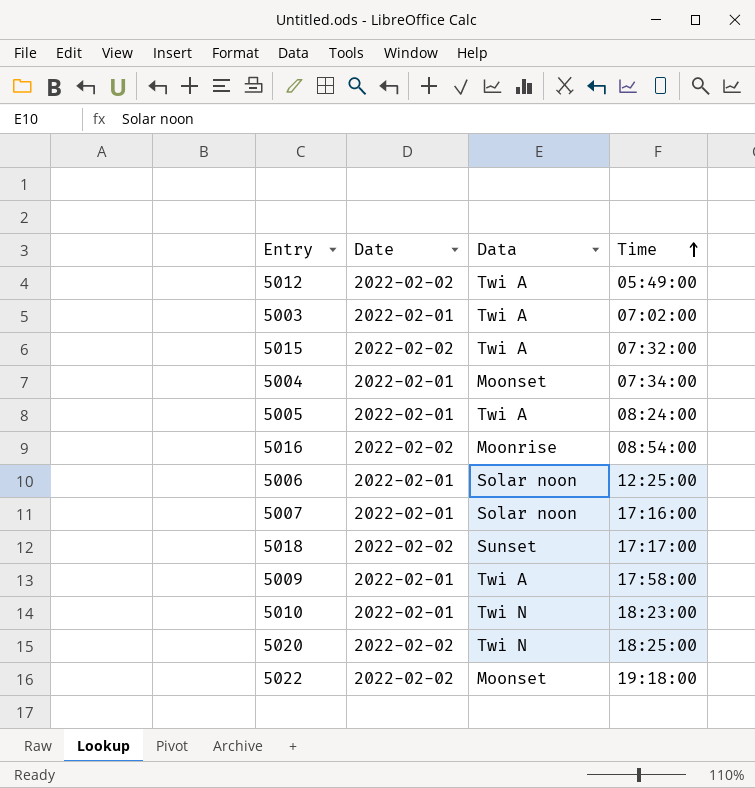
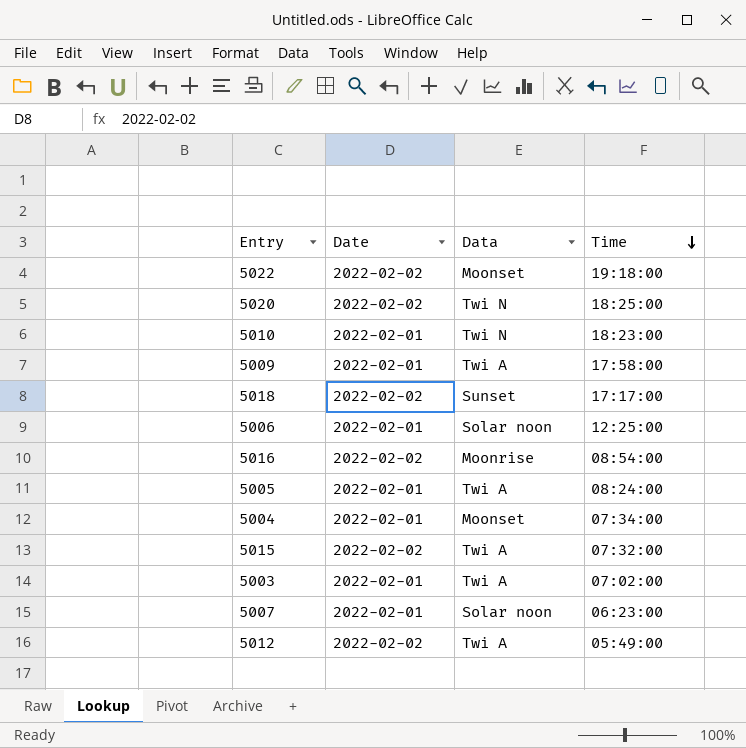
row order: Time ascending -> Time descending
5007 | Time: 17:16:00 -> 06:23:00

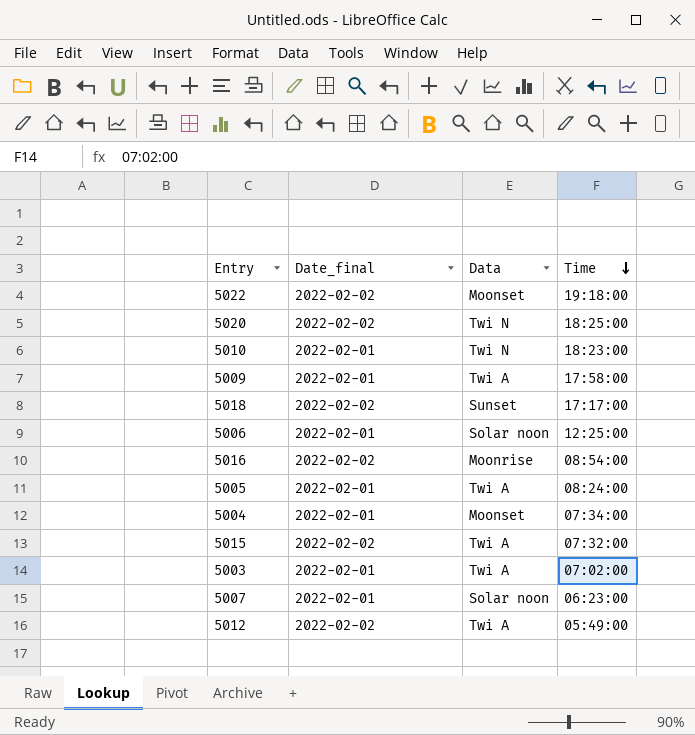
column name: Date -> Date_final

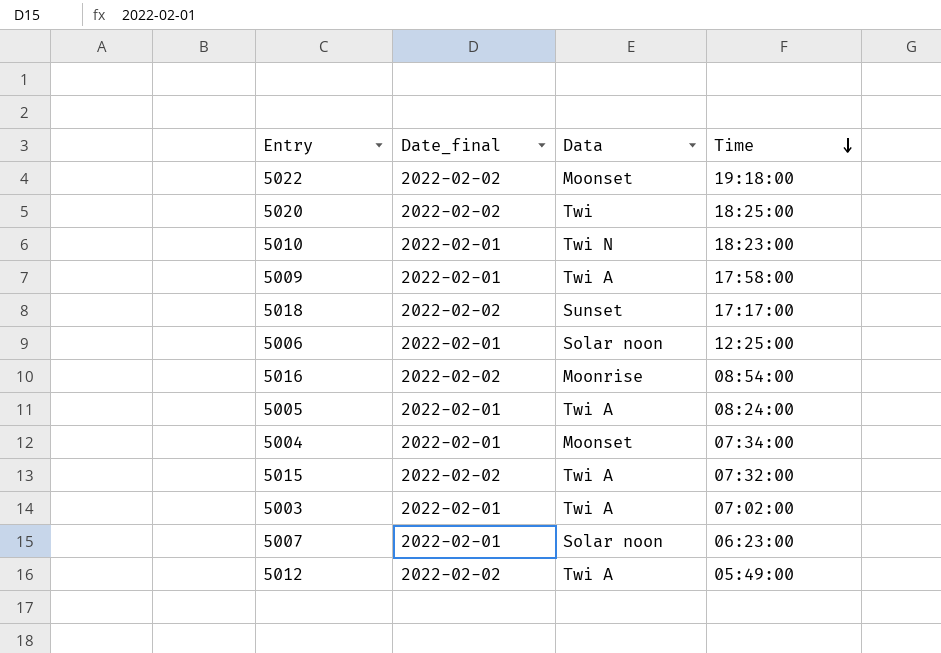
5020 | Data: Twi N -> Twi

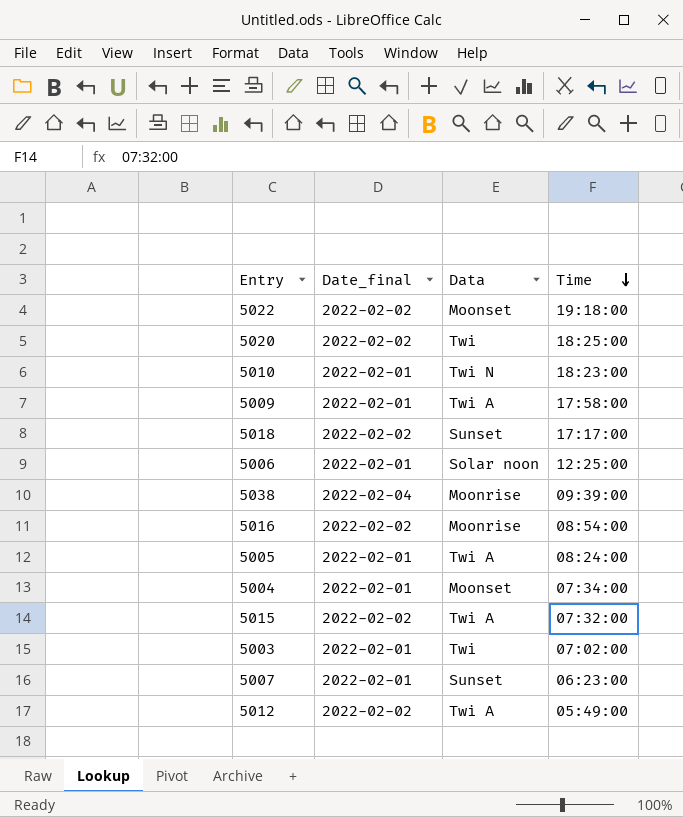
row 5038: none -> 2022-02-04 | Moonrise | 09:39:00
5003 | Data: Twi A -> Twi
5007 | Data: Solar noon -> Sunset

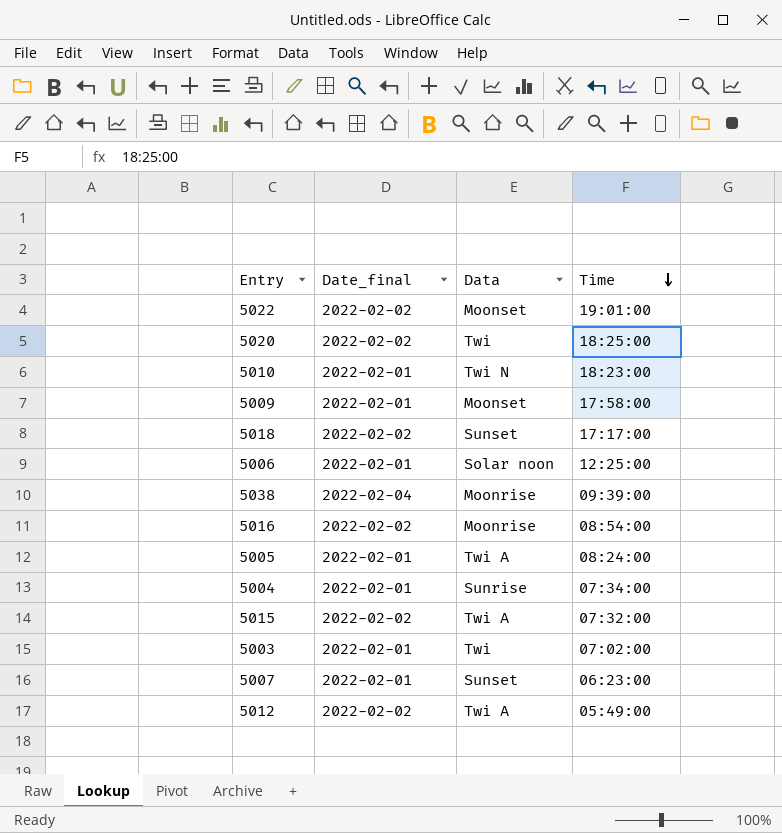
5022 | Time: 19:18:00 -> 19:01:00
5009 | Data: Twi A -> Moonset
5004 | Data: Moonset -> Sunrise

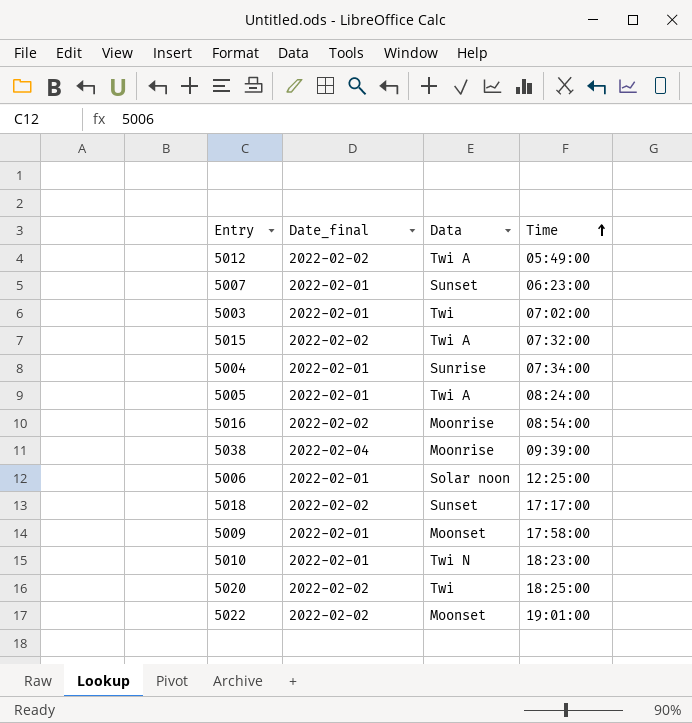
row order: Time descending -> Time ascending

